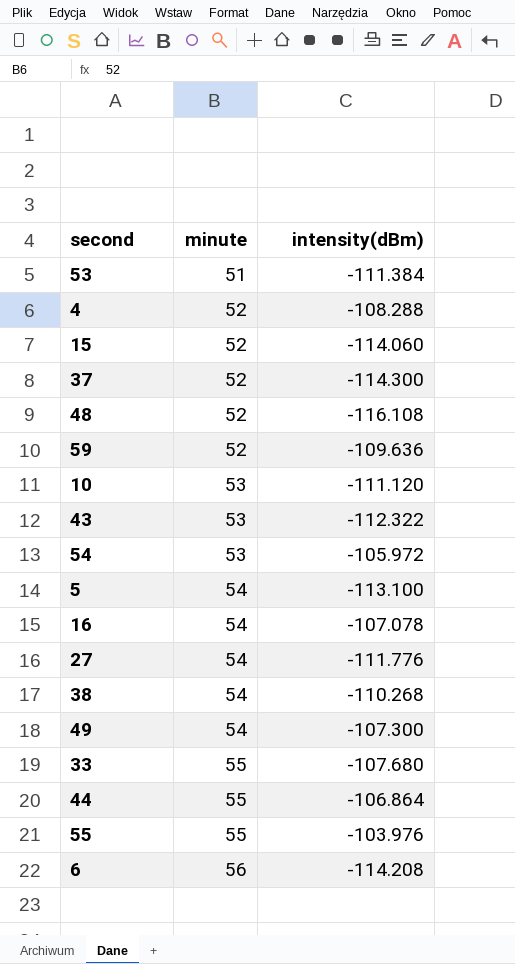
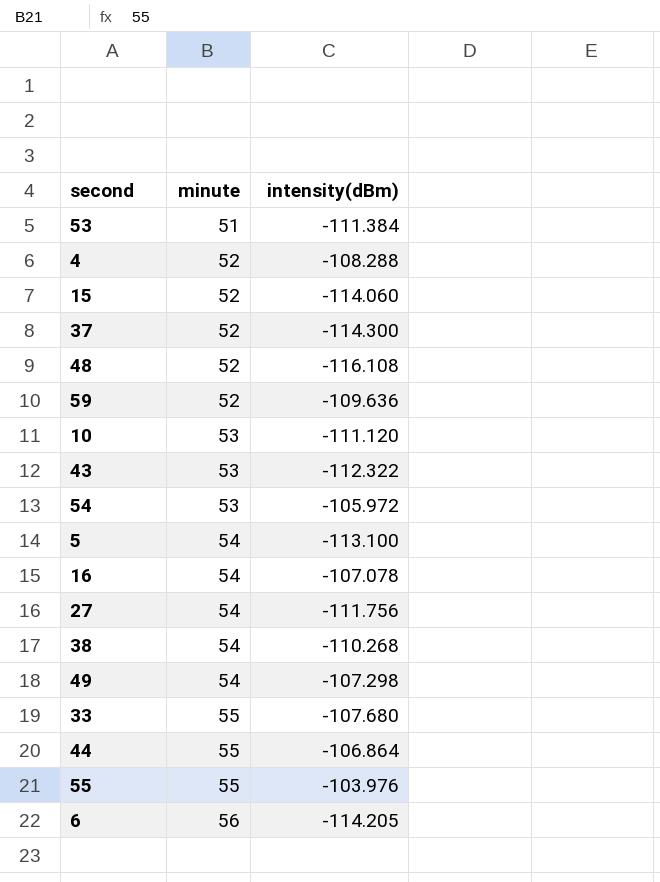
27 | intensity(dBm): -111.776 -> -111.756
49 | intensity(dBm): -107.300 -> -107.298
6 | intensity(dBm): -114.208 -> -114.205

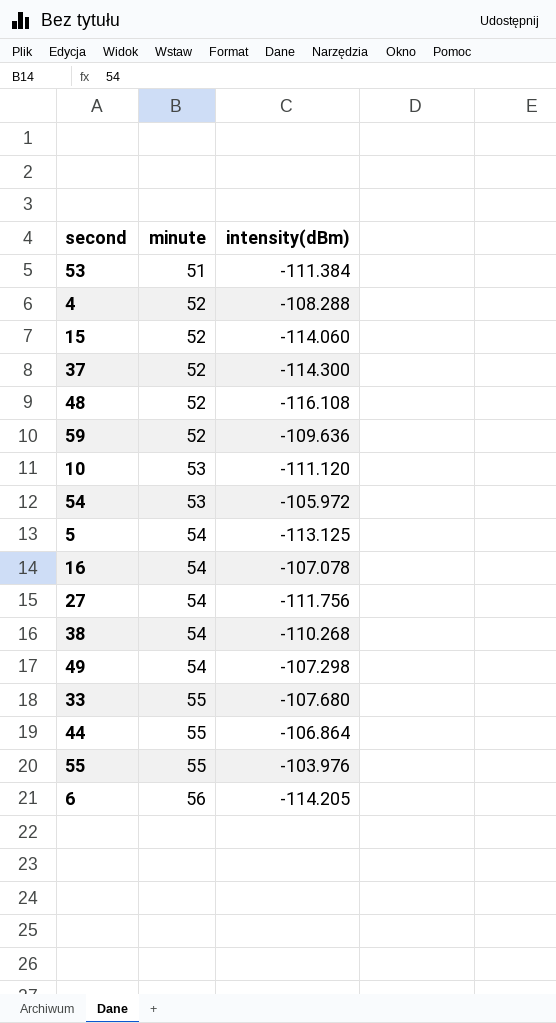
row 43: 53 | -112.322 -> none
5 | intensity(dBm): -113.100 -> -113.125

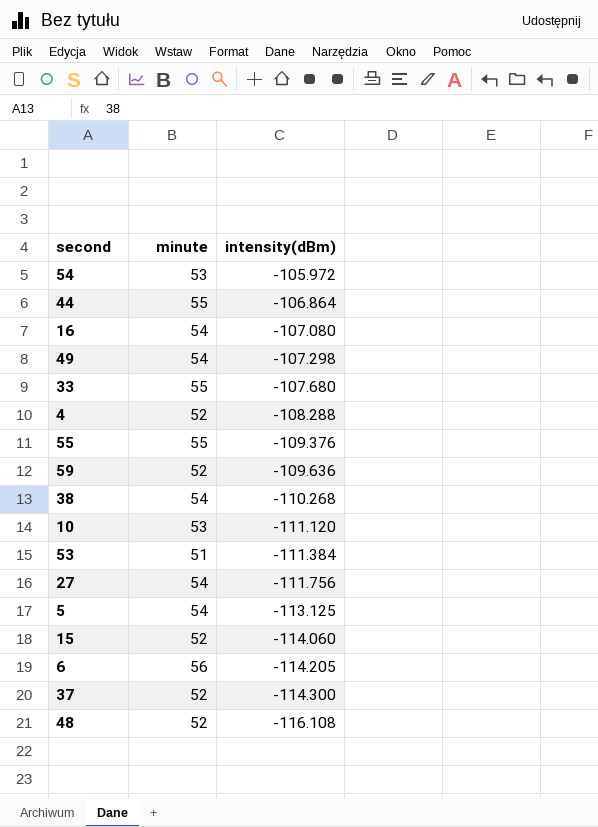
row order: minute ascending -> intensity(dBm) descending
16 | intensity(dBm): -107.078 -> -107.080
55 | intensity(dBm): -103.976 -> -109.376

